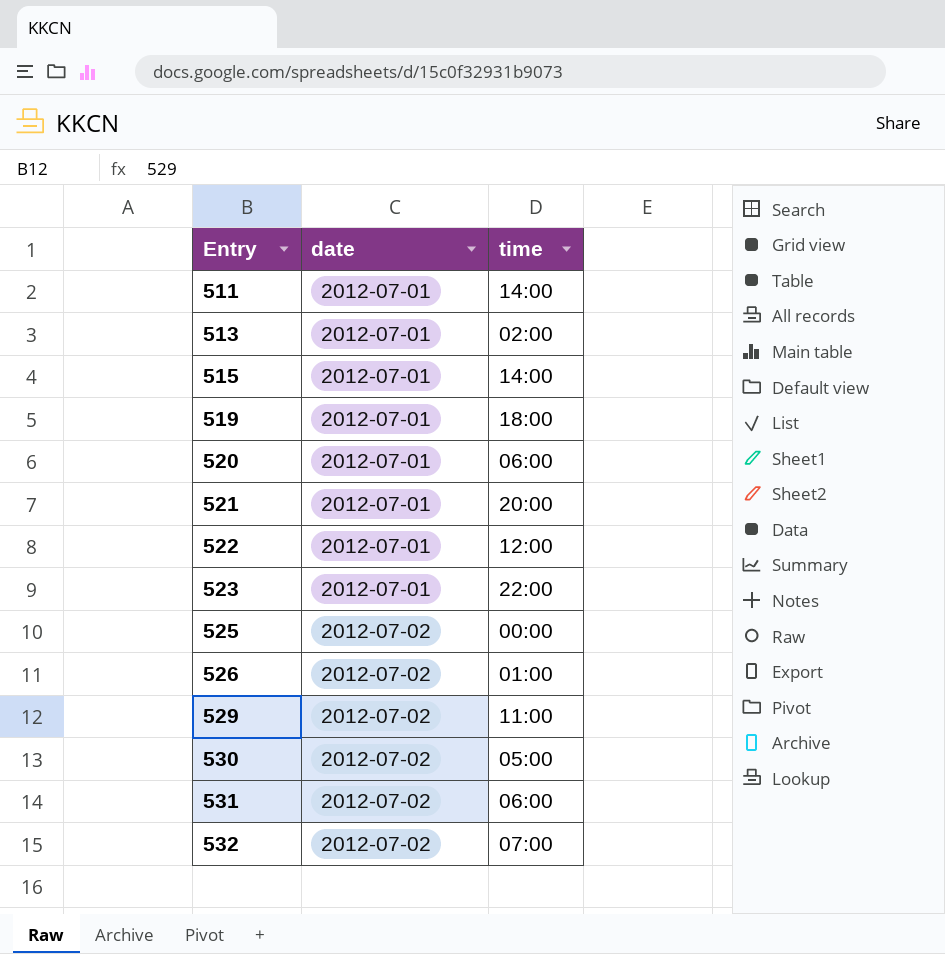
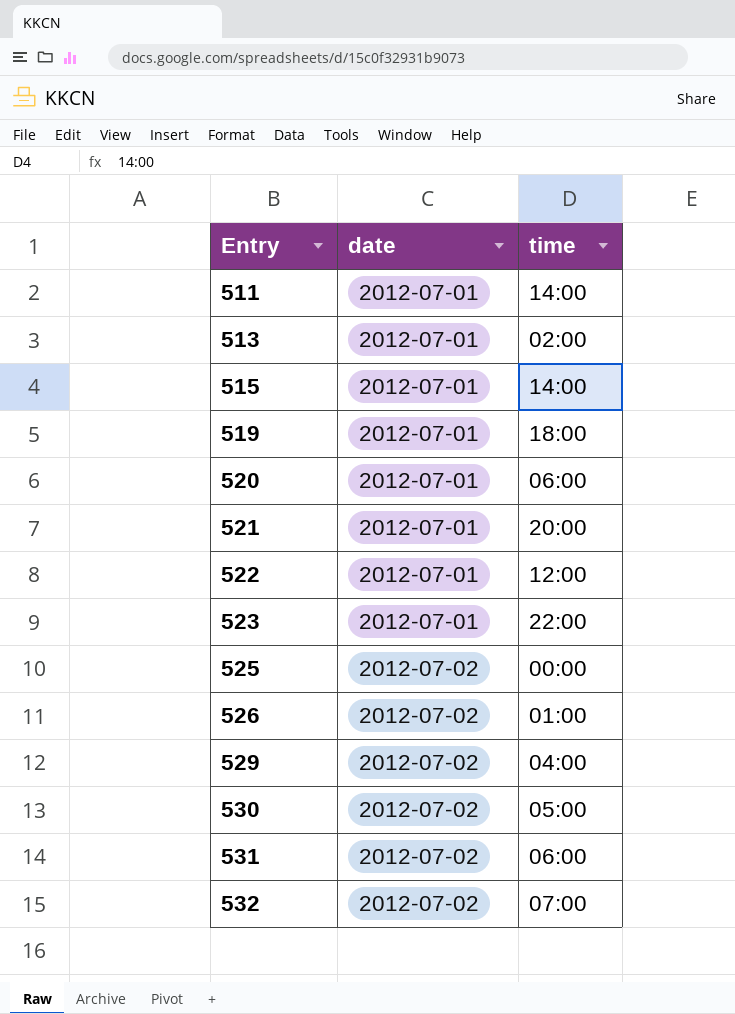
529 | time: 11:00 -> 04:00

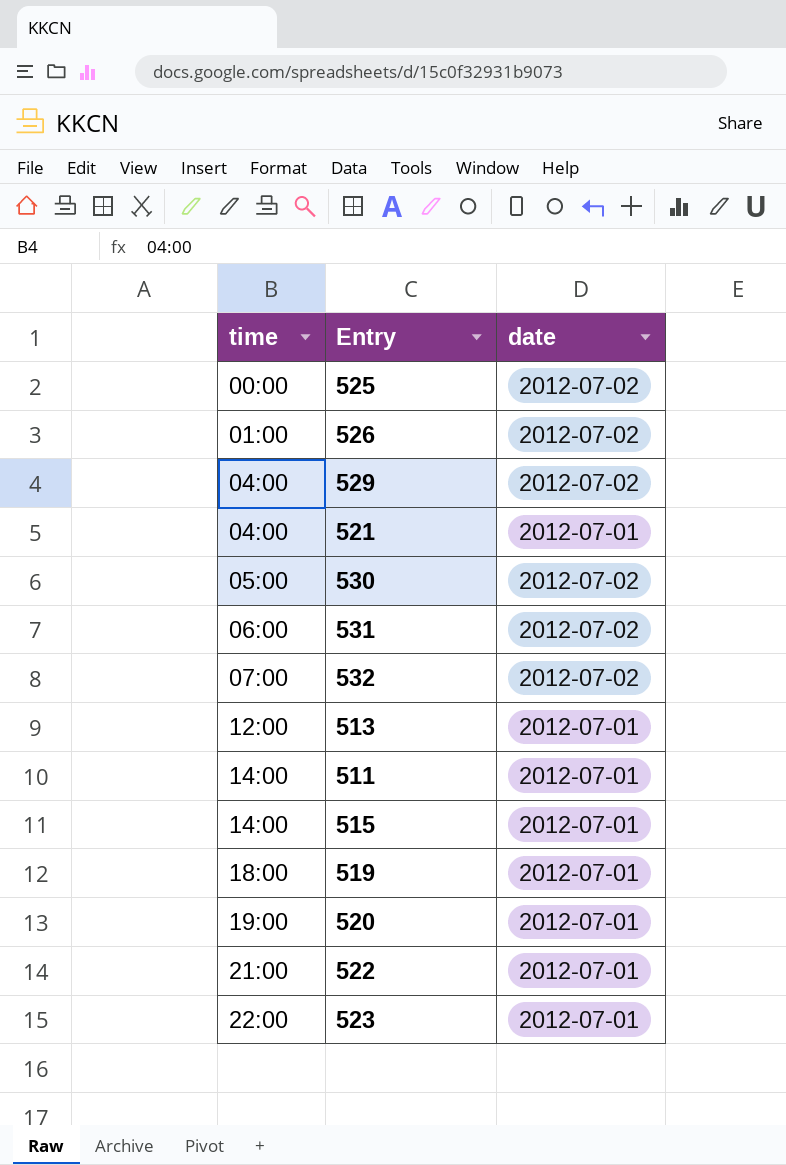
row order: Entry ascending -> time ascending
column time | position: 3 -> 1
521 | time: 20:00 -> 04:00
513 | time: 02:00 -> 12:00
520 | time: 06:00 -> 19:00
522 | time: 12:00 -> 21:00

